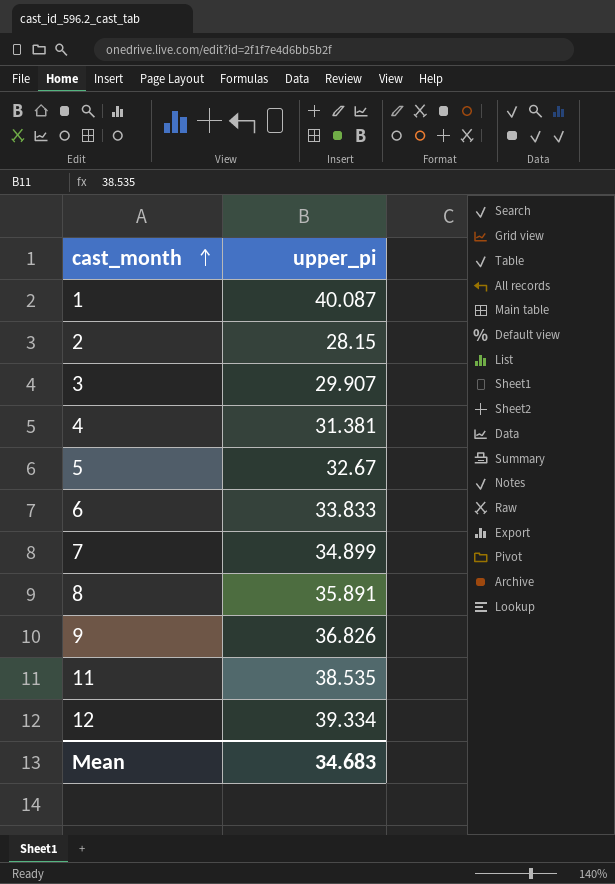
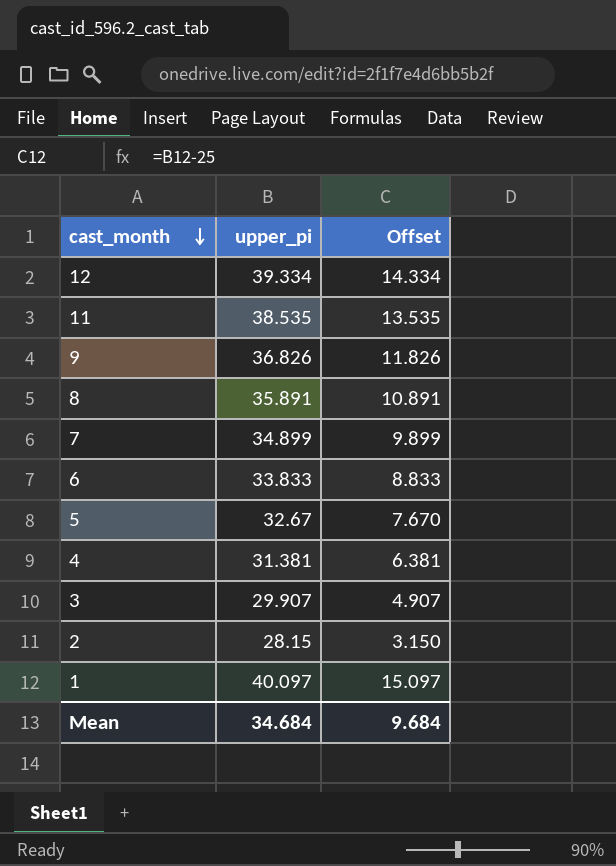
row order: cast_month ascending -> cast_month descending
column Offset | formula: none -> [upper_pi] - 25
1 | upper_pi: 40.087 -> 40.097
Mean | upper_pi: 34.683 -> 34.684

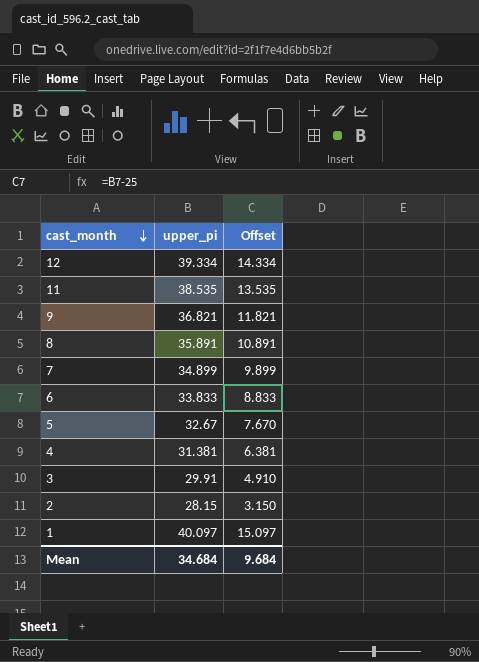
9 | upper_pi: 36.826 -> 36.821
9 | Offset: 11.826 -> 11.821
3 | upper_pi: 29.907 -> 29.91
3 | Offset: 4.907 -> 4.910

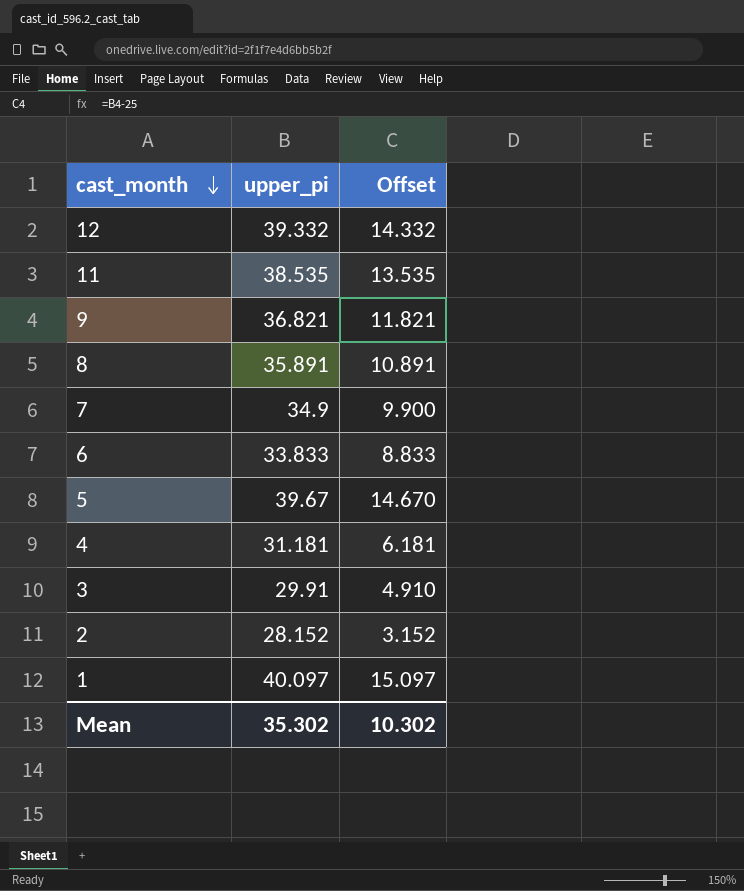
12 | upper_pi: 39.334 -> 39.332
12 | Offset: 14.334 -> 14.332
7 | upper_pi: 34.899 -> 34.9
7 | Offset: 9.899 -> 9.900
5 | upper_pi: 32.67 -> 39.67
5 | Offset: 7.670 -> 14.670
4 | upper_pi: 31.381 -> 31.181
4 | Offset: 6.381 -> 6.181
2 | upper_pi: 28.15 -> 28.152
2 | Offset: 3.150 -> 3.152
Mean | upper_pi: 34.684 -> 35.302
Mean | Offset: 9.684 -> 10.302

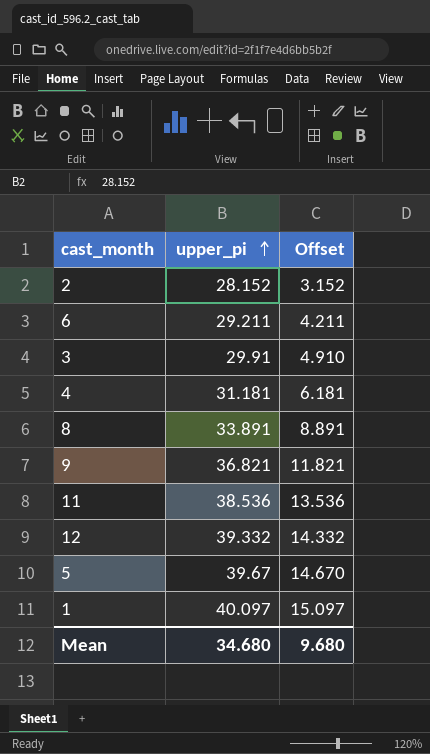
row order: cast_month descending -> upper_pi ascending
row 7: 34.9 | 9.900 -> none
6 | upper_pi: 33.833 -> 29.211
6 | Offset: 8.833 -> 4.211
8 | upper_pi: 35.891 -> 33.891
8 | Offset: 10.891 -> 8.891
11 | upper_pi: 38.535 -> 38.536
11 | Offset: 13.535 -> 13.536
Mean | upper_pi: 35.302 -> 34.680
Mean | Offset: 10.302 -> 9.680

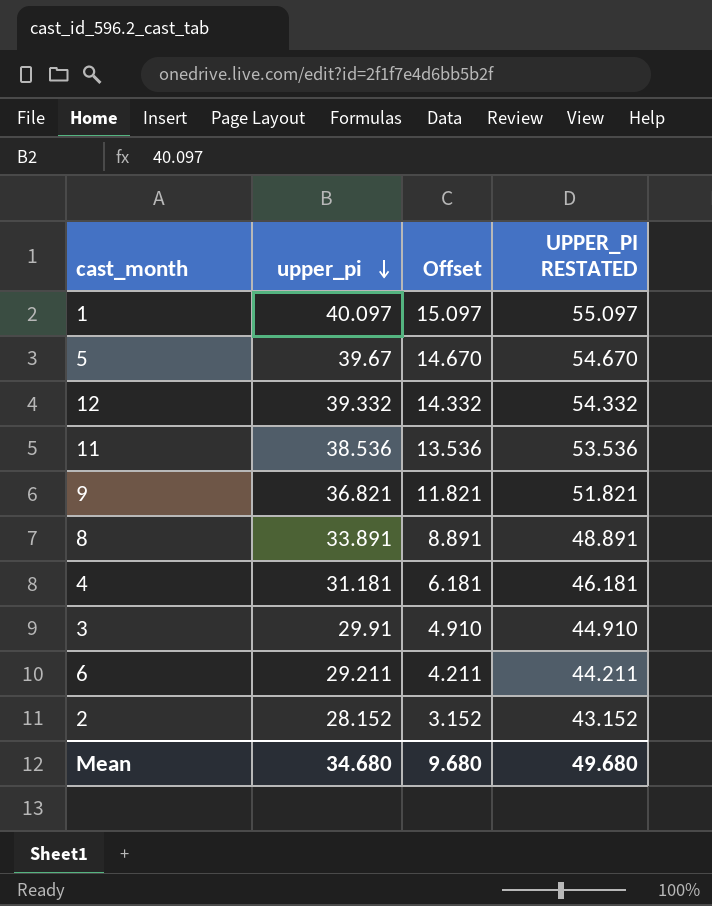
row order: upper_pi ascending -> upper_pi descending
column UPPER_PI RESTATED | formula: none -> [upper_pi] + 15

